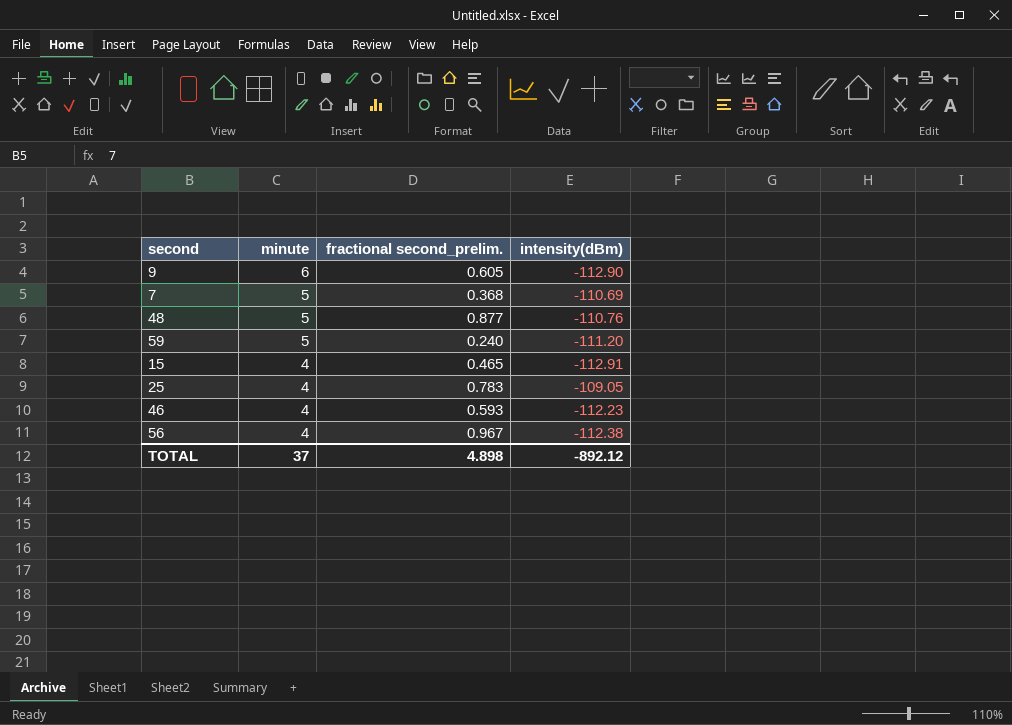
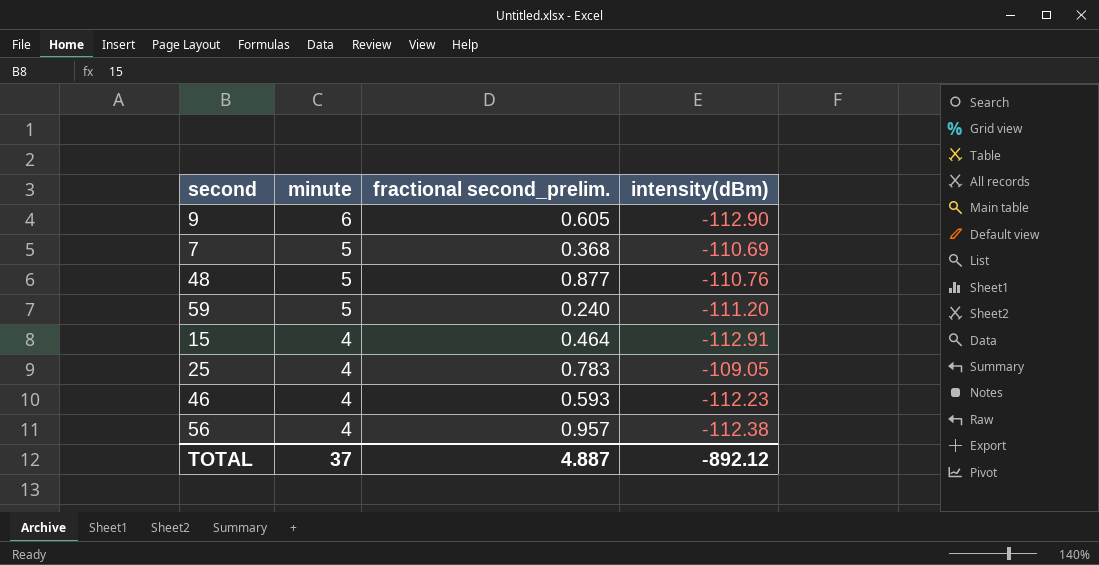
15 | fractional second_prelim.: 0.465 -> 0.464
56 | fractional second_prelim.: 0.967 -> 0.957
TOTAL | fractional second_prelim.: 4.898 -> 4.887

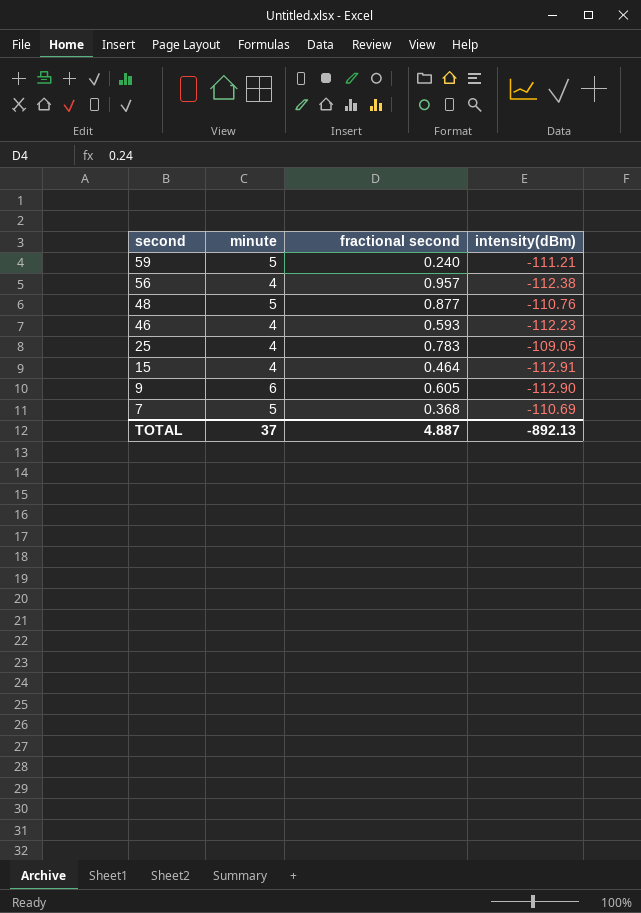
row order: minute descending -> second descending
column name: fractional second_prelim. -> fractional second
59 | intensity(dBm): -111.20 -> -111.21
TOTAL | intensity(dBm): -892.12 -> -892.13

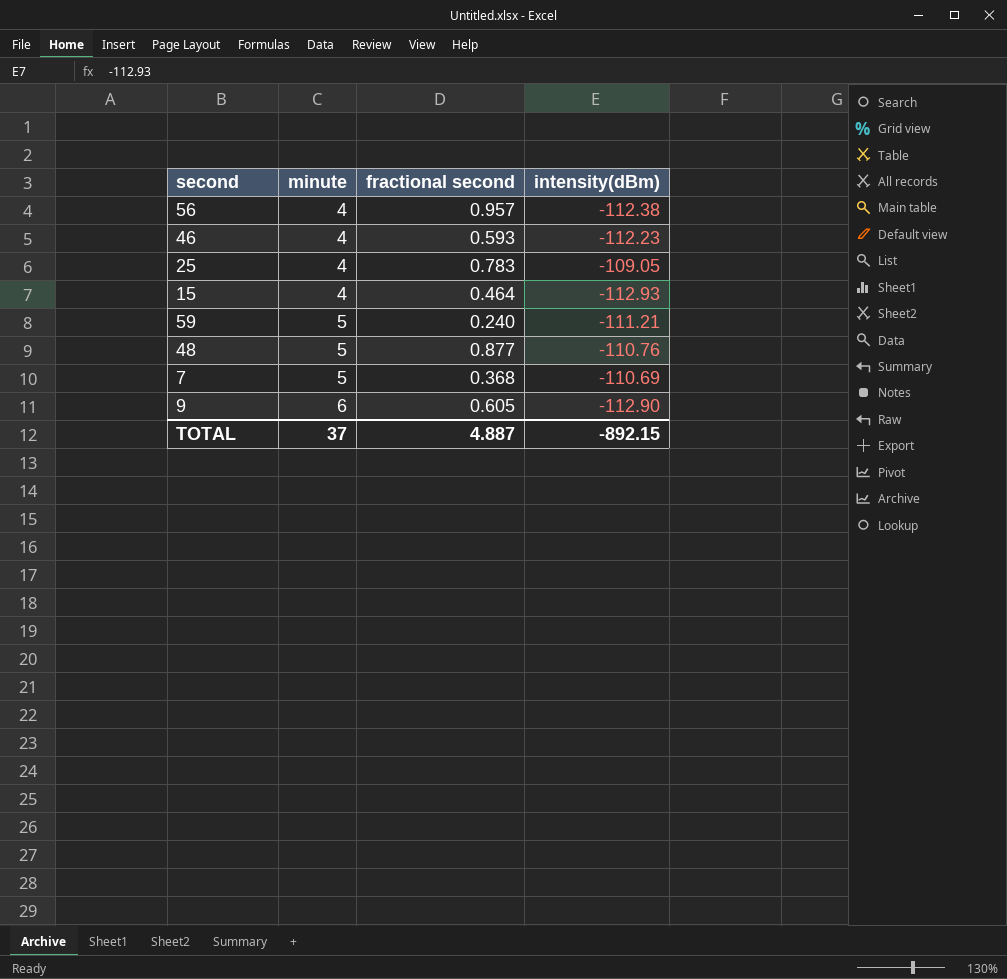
row order: second descending -> minute ascending
15 | intensity(dBm): -112.91 -> -112.93
TOTAL | intensity(dBm): -892.13 -> -892.15

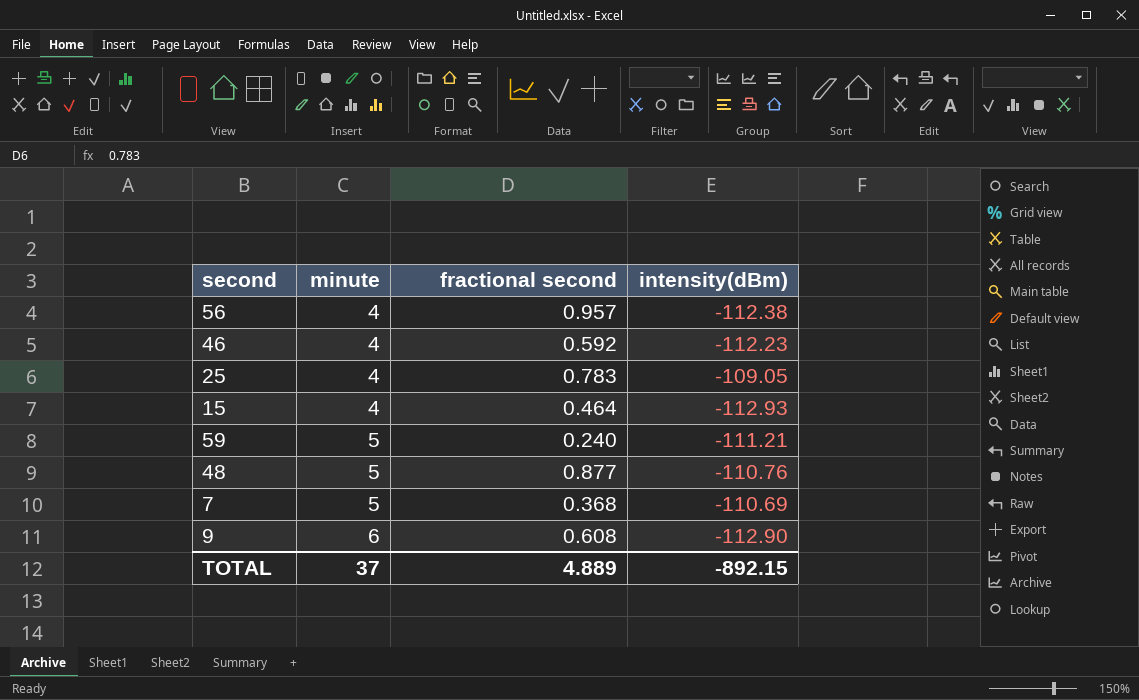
46 | fractional second: 0.593 -> 0.592
9 | fractional second: 0.605 -> 0.608
TOTAL | fractional second: 4.887 -> 4.889

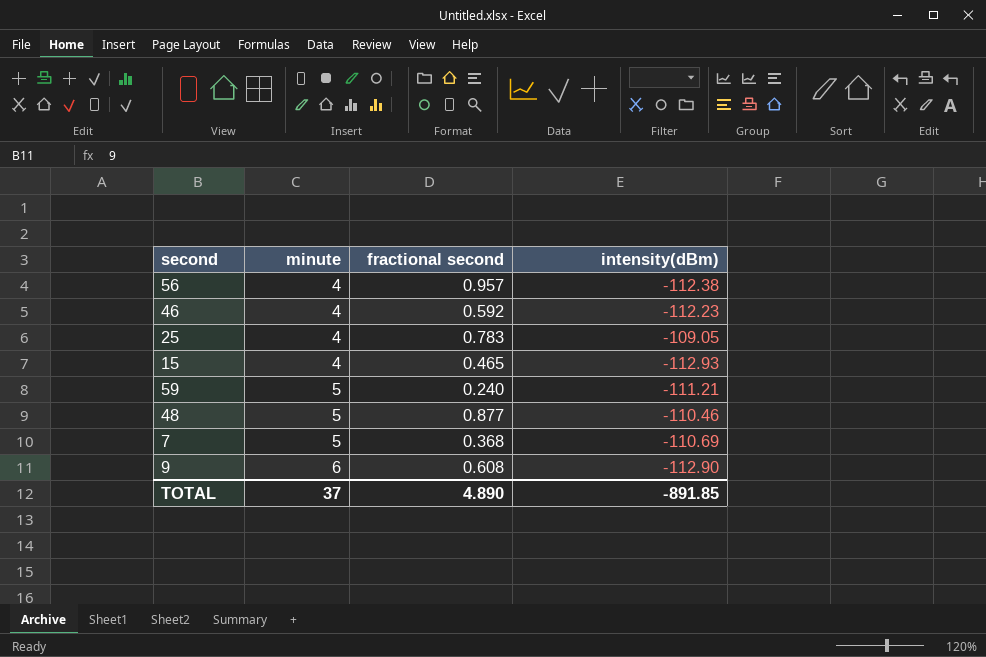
15 | fractional second: 0.464 -> 0.465
48 | intensity(dBm): -110.76 -> -110.46
TOTAL | fractional second: 4.889 -> 4.890
TOTAL | intensity(dBm): -892.15 -> -891.85

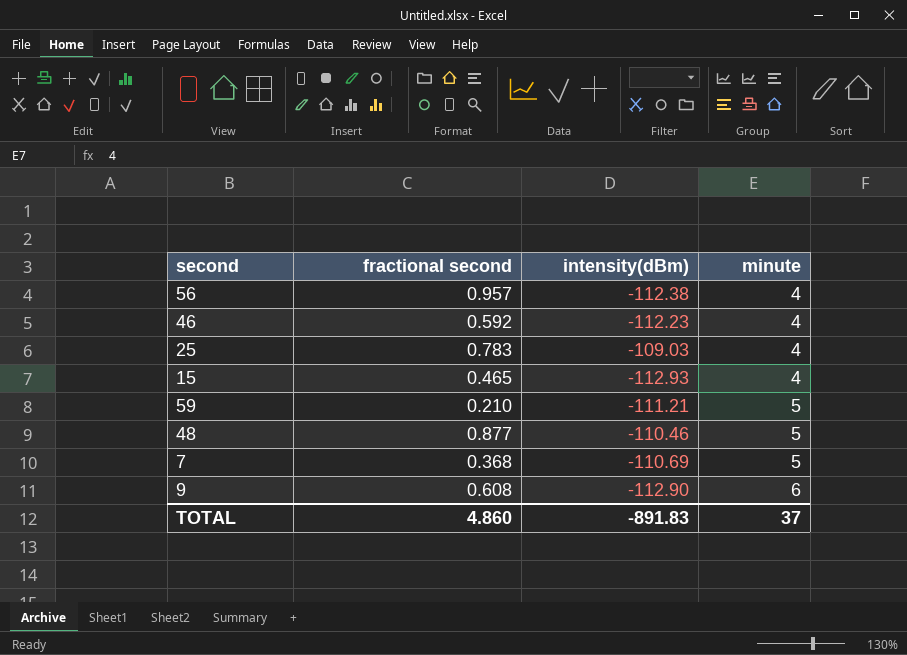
column minute | position: 2 -> 4
25 | intensity(dBm): -109.05 -> -109.03
59 | fractional second: 0.240 -> 0.210
TOTAL | fractional second: 4.890 -> 4.860
TOTAL | intensity(dBm): -891.85 -> -891.83

